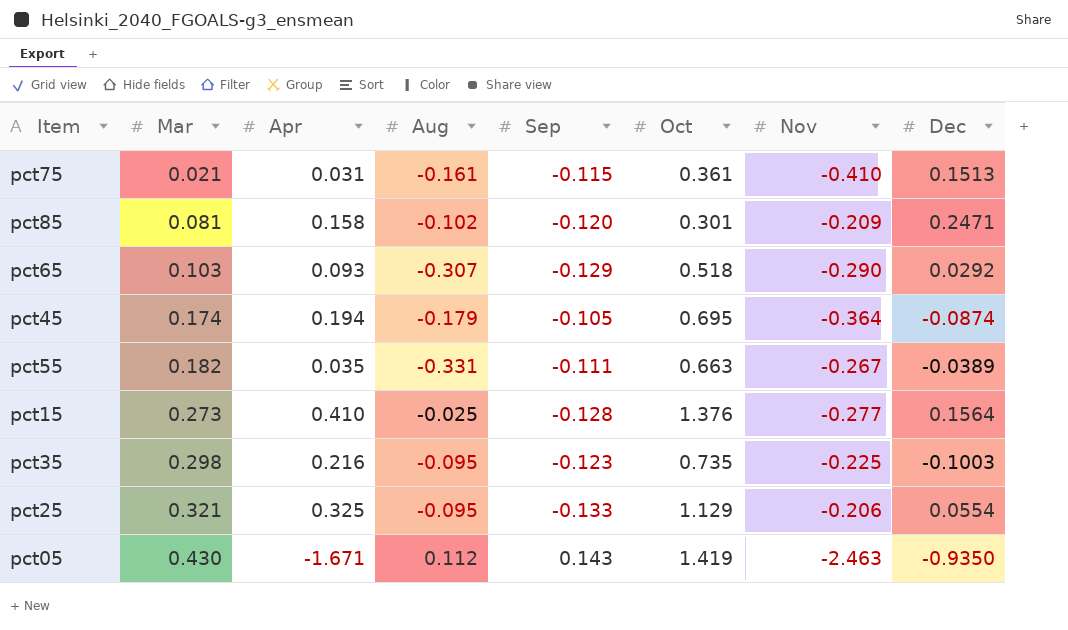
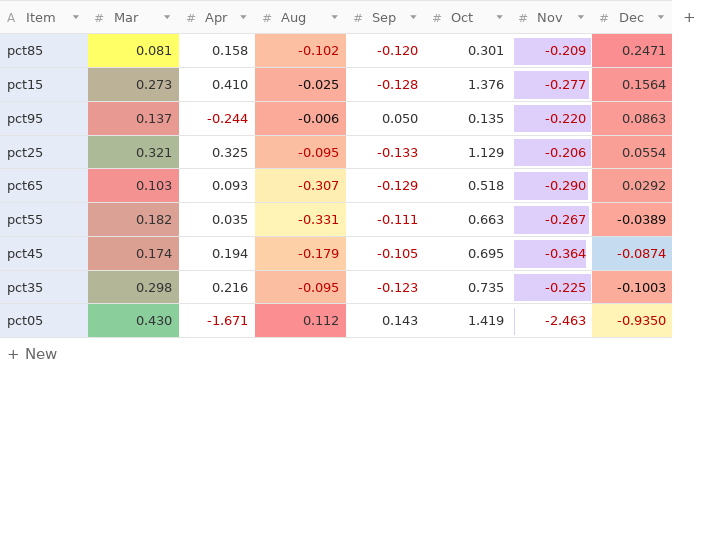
row order: Mar ascending -> Dec descending
row pct75: 0.021 | 0.031 | -0.161 | -0.115 | 0.361 | -0.410 | 0.1513 -> none
row pct95: none -> 0.137 | -0.244 | -0.006 | 0.050 | 0.135 | -0.220 | 0.0863

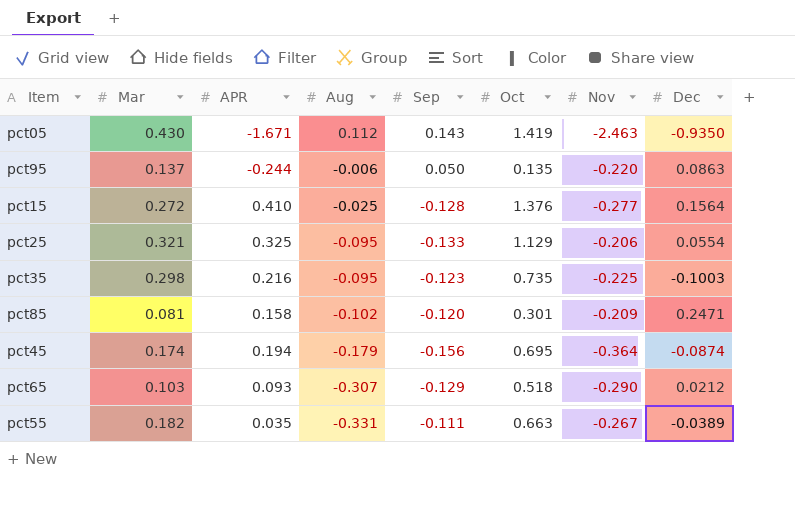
row order: Dec descending -> Aug descending
column name: Apr -> APR
pct15 | Mar: 0.273 -> 0.272
pct45 | Sep: -0.105 -> -0.156
pct65 | Dec: 0.0292 -> 0.0212

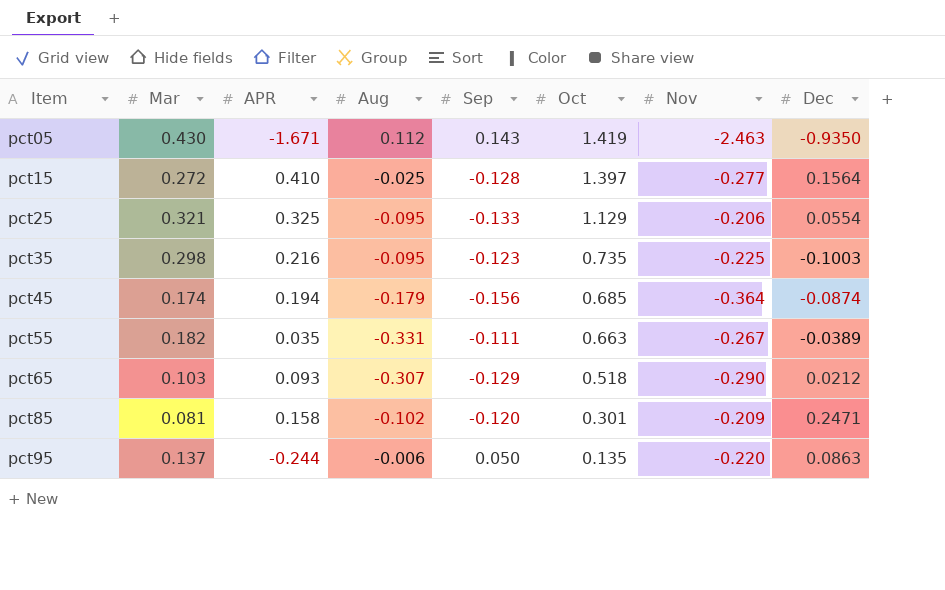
row order: Aug descending -> Item ascending
pct15 | Oct: 1.376 -> 1.397
pct45 | Oct: 0.695 -> 0.685

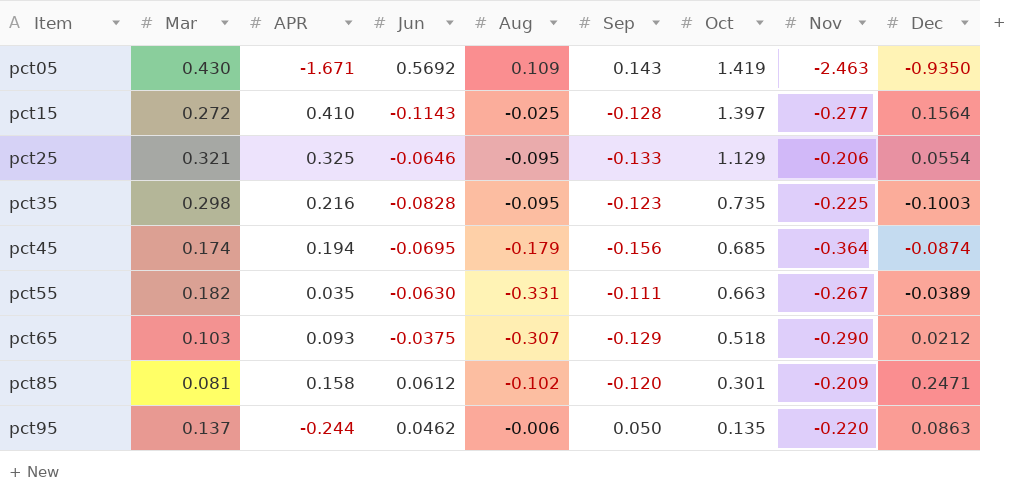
column Jun | position: none -> 4
pct05 | Aug: 0.112 -> 0.109

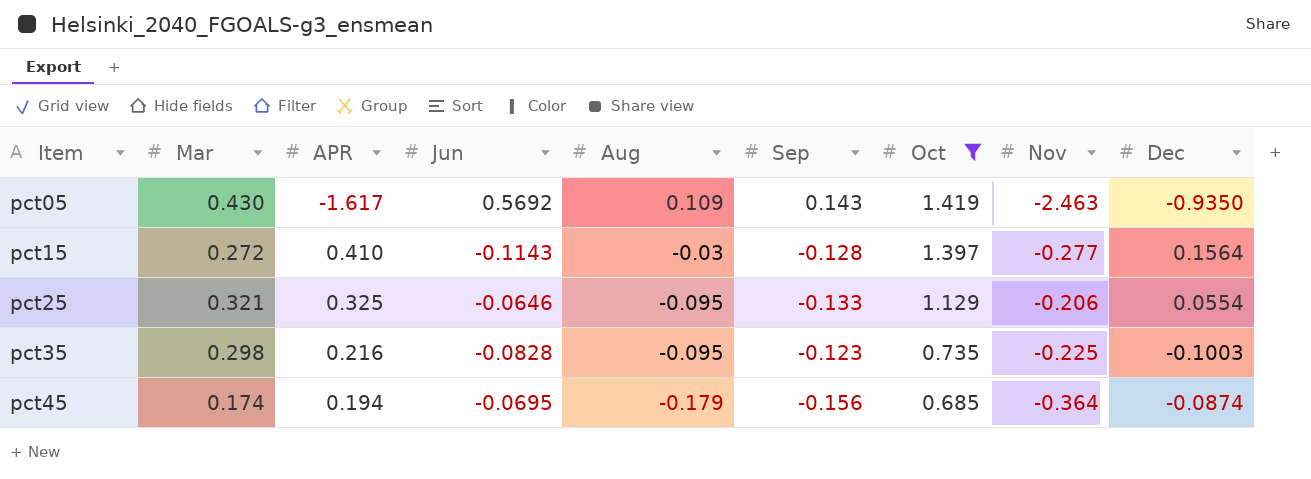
filter: none -> Oct >= 0.685
pct05 | APR: -1.671 -> -1.617
pct15 | Aug: -0.025 -> -0.03

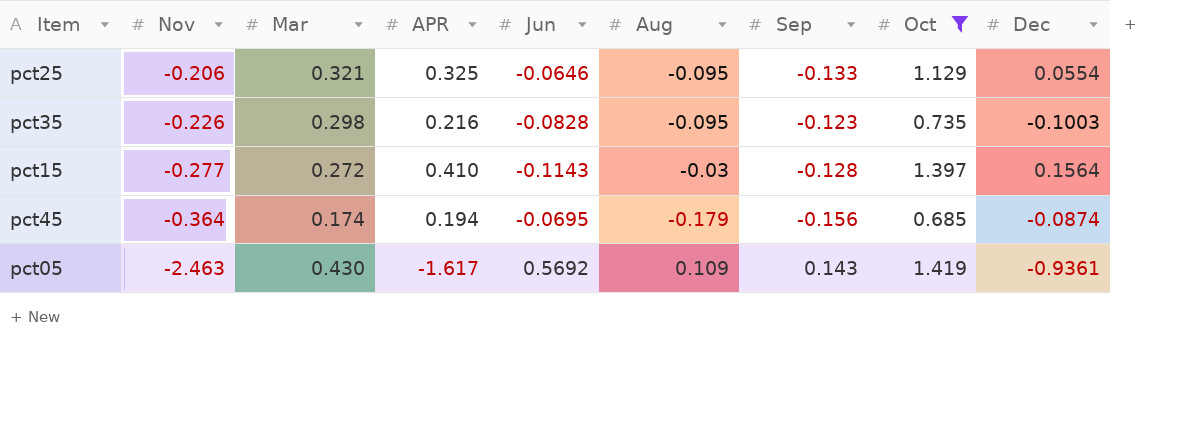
row order: Item ascending -> Nov descending
column Nov | position: 8 -> 2
pct35 | Nov: -0.225 -> -0.226
pct05 | Dec: -0.9350 -> -0.9361

